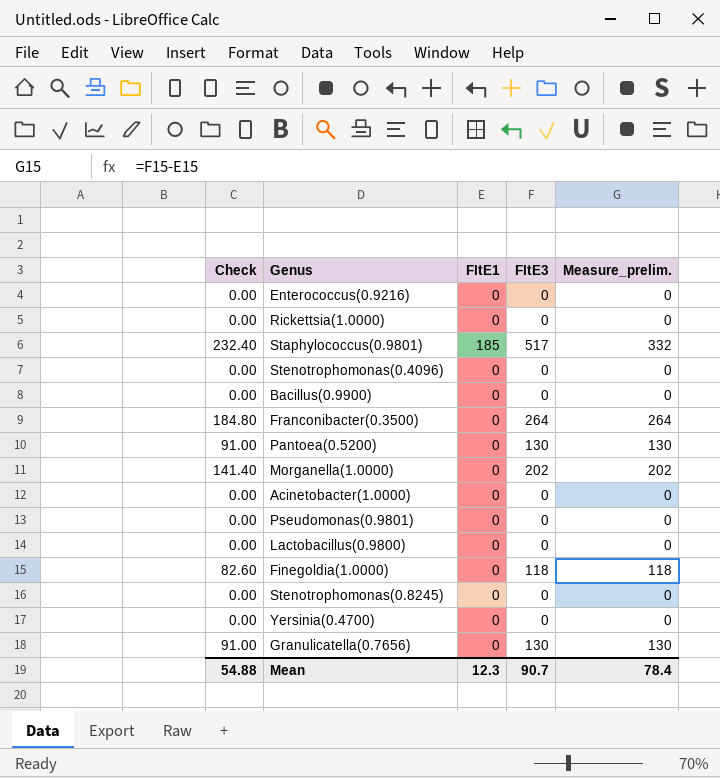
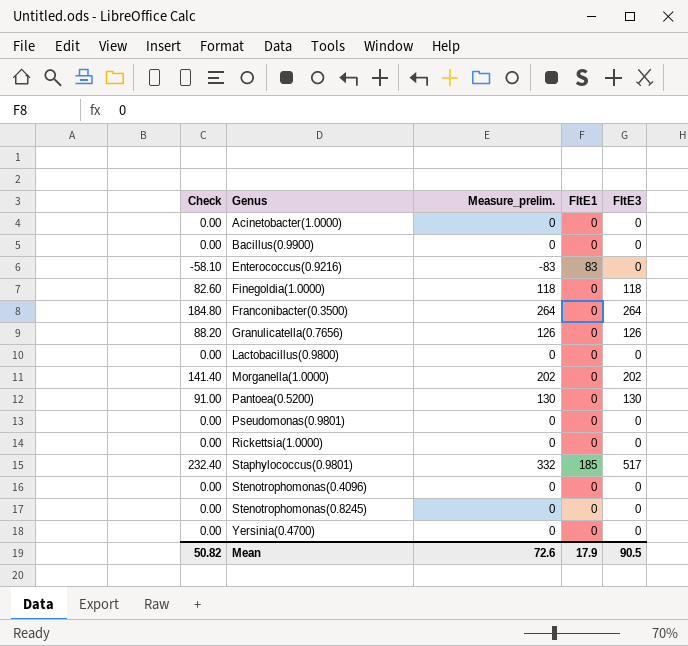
row order: none -> Genus ascending
column Measure_prelim. | position: 5 -> 3
Enterococcus(0.9216) | Check: 0.00 -> -58.10
Enterococcus(0.9216) | Measure_prelim.: 0 -> -83
Enterococcus(0.9216) | FItE1: 0 -> 83
Granulicatella(0.7656) | Check: 91.00 -> 88.20
Granulicatella(0.7656) | Measure_prelim.: 130 -> 126
Granulicatella(0.7656) | FItE3: 130 -> 126
Mean | Check: 54.88 -> 50.82
Mean | Measure_prelim.: 78.4 -> 72.6
Mean | FItE1: 12.3 -> 17.9
Mean | FItE3: 90.7 -> 90.5

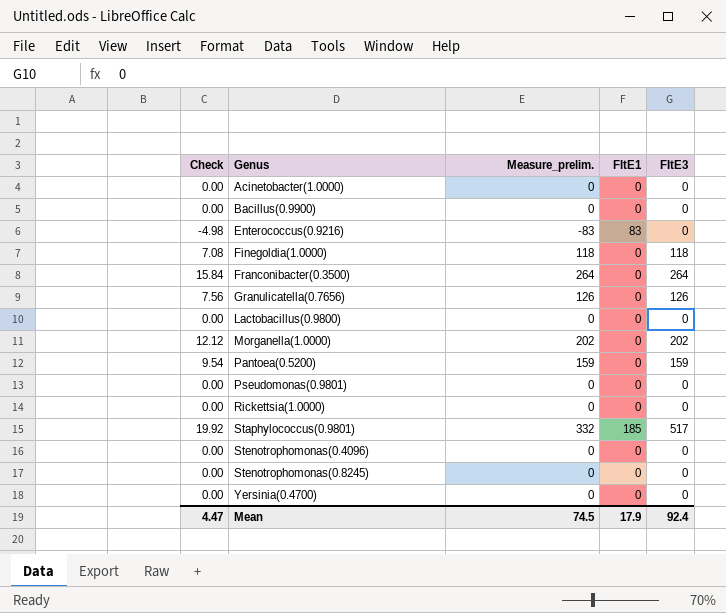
column Check | formula: [Measure_prelim.] * 0.7 -> [Measure_prelim.] * 0.06
Pantoea(0.5200) | Measure_prelim.: 130 -> 159
Pantoea(0.5200) | FItE3: 130 -> 159
Mean | Check: 50.82 -> 4.47
Mean | Measure_prelim.: 72.6 -> 74.5
Mean | FItE3: 90.5 -> 92.4

